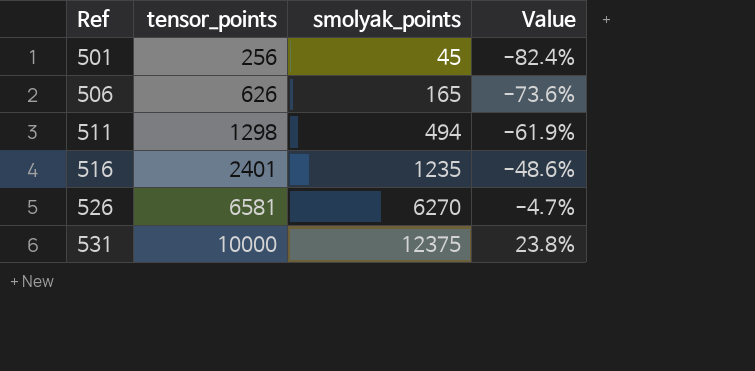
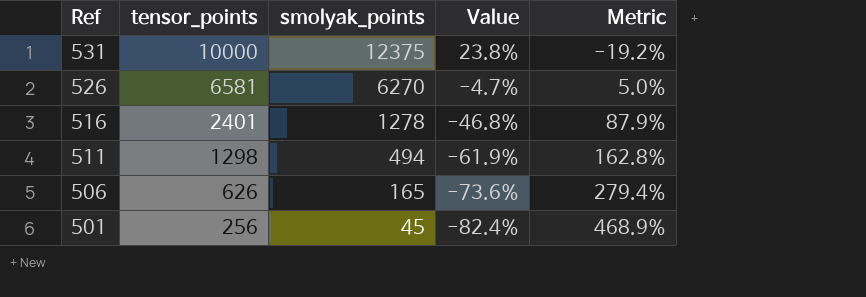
row order: Ref ascending -> Ref descending
column Metric | formula: none -> ([tensor_points] - [smolyak_points]) / [smolyak_points]
516 | smolyak_points: 1235 -> 1278
516 | Value: -48.6% -> -46.8%

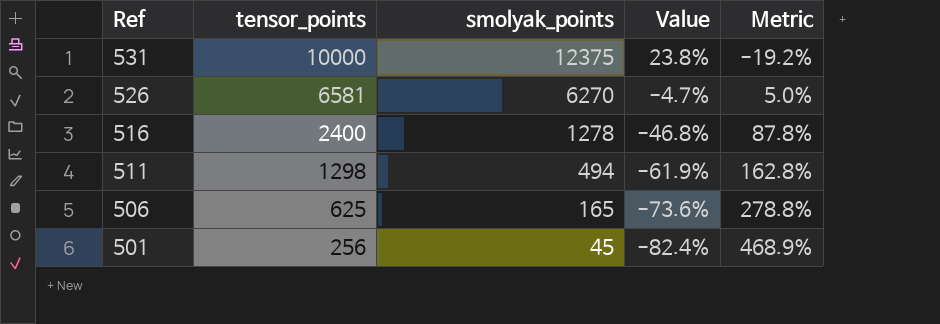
516 | tensor_points: 2401 -> 2400
516 | Metric: 87.9% -> 87.8%
506 | tensor_points: 626 -> 625
506 | Metric: 279.4% -> 278.8%

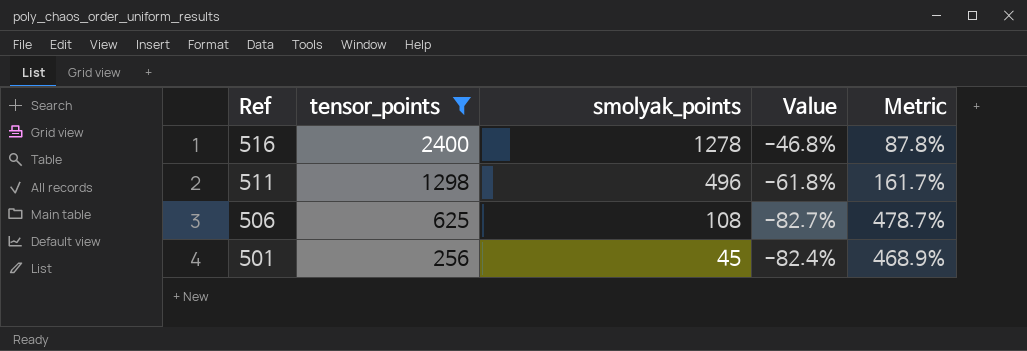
filter: none -> tensor_points <= 2400
511 | smolyak_points: 494 -> 496
511 | Value: -61.9% -> -61.8%
511 | Metric: 162.8% -> 161.7%
506 | smolyak_points: 165 -> 108
506 | Value: -73.6% -> -82.7%
506 | Metric: 278.8% -> 478.7%

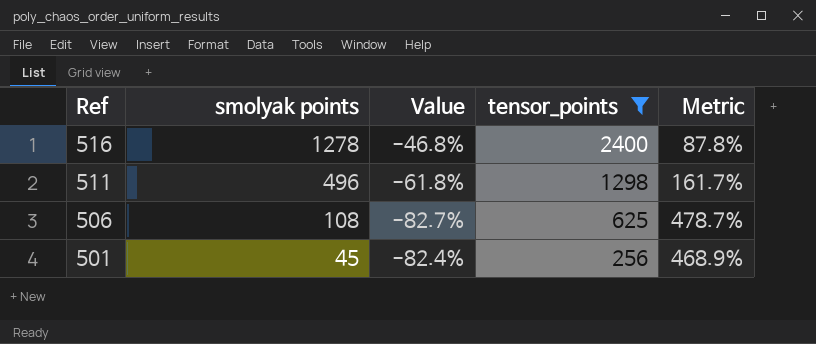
column name: smolyak_points -> smolyak points
column tensor_points | position: 2 -> 4

